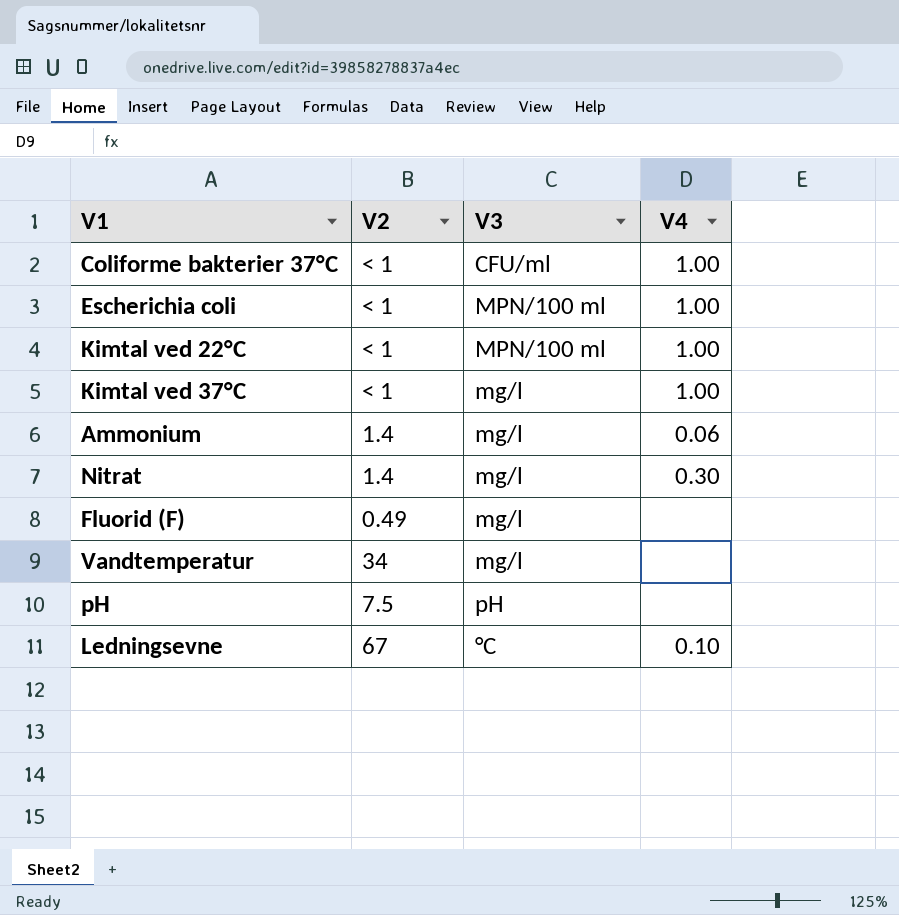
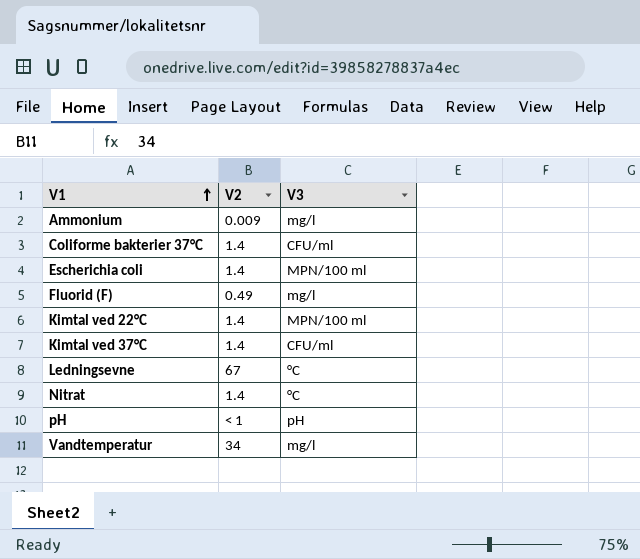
row order: none -> V1 ascending
column V4 | position: 4 -> none
Ammonium | V2: 1.4 -> 0.009
Coliforme bakterier 37°C | V2: < 1 -> 1.4
Escherichia coli | V2: < 1 -> 1.4
Kimtal ved 22°C | V2: < 1 -> 1.4
Kimtal ved 37°C | V2: < 1 -> 1.4
Kimtal ved 37°C | V3: mg/l -> CFU/ml
Nitrat | V3: mg/l -> °C
pH | V2: 7.5 -> < 1

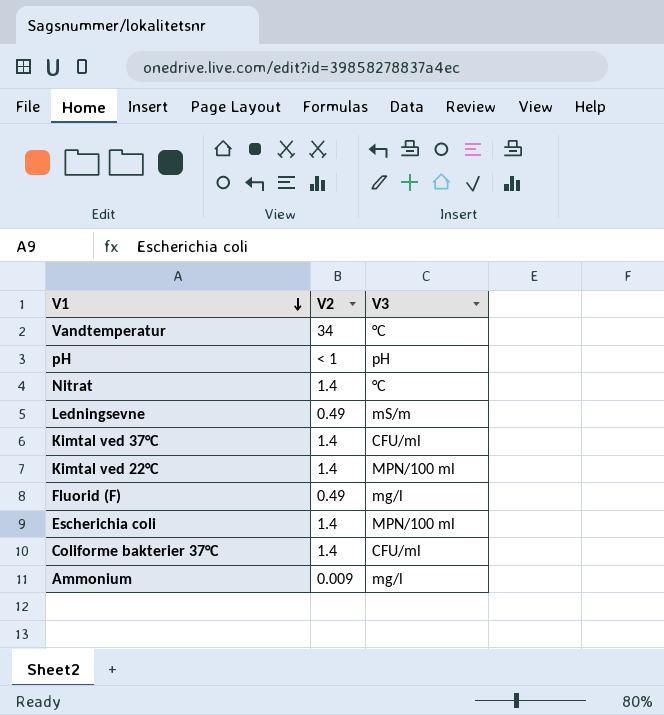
row order: V1 ascending -> V1 descending
Vandtemperatur | V3: mg/l -> °C
Ledningsevne | V2: 67 -> 0.49
Ledningsevne | V3: °C -> mS/m

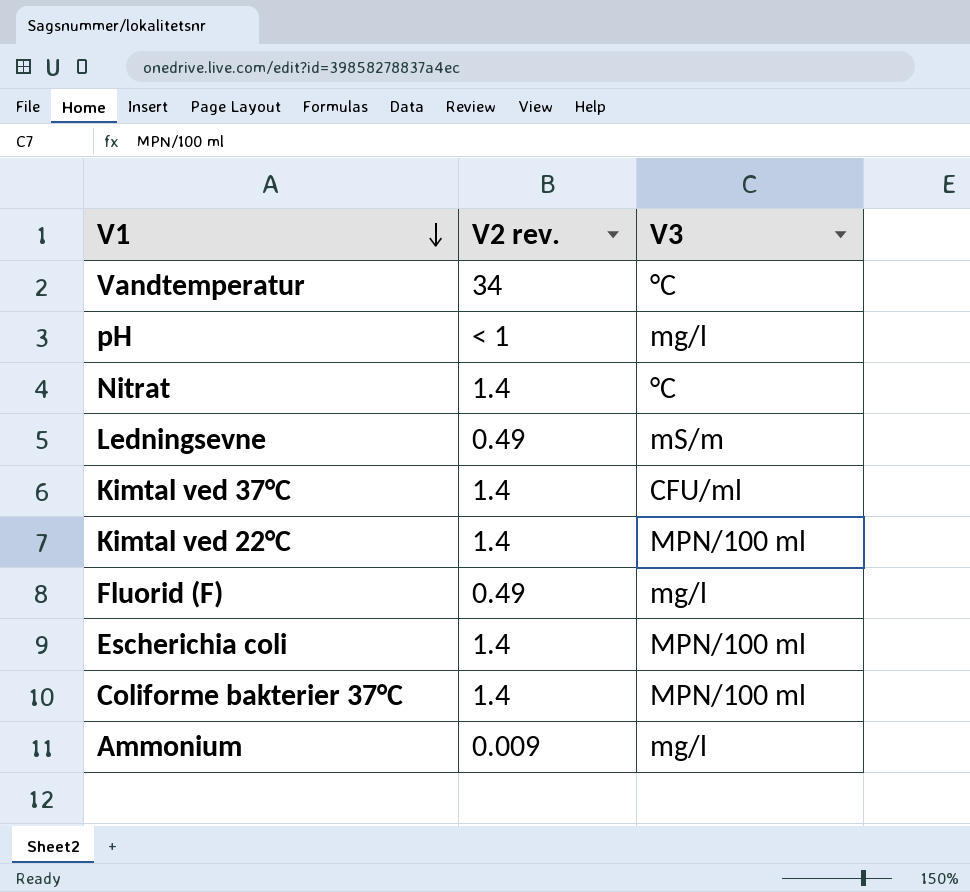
column name: V2 -> V2 rev.
pH | V3: pH -> mg/l
Coliforme bakterier 37°C | V3: CFU/ml -> MPN/100 ml

